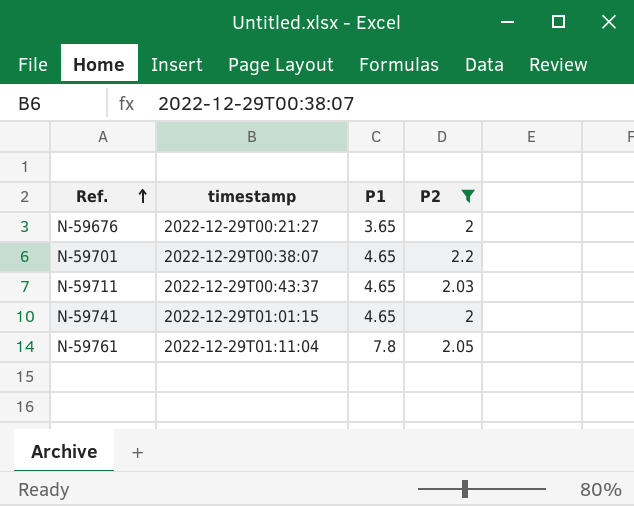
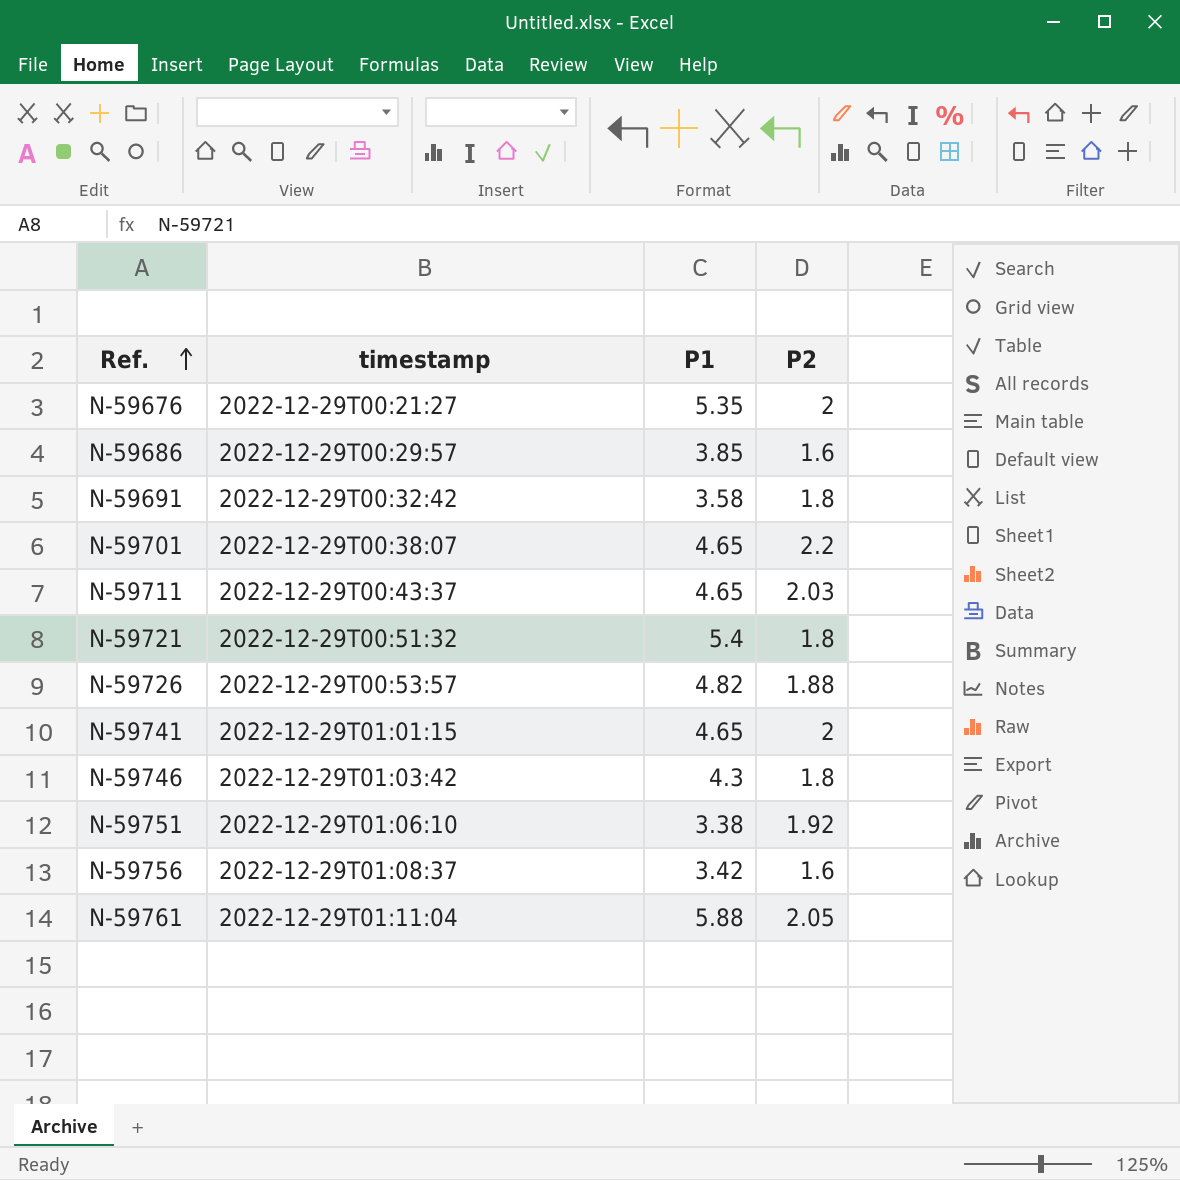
filter: P2 >= 2 -> none
N-59676 | P1: 3.65 -> 5.35
N-59761 | P1: 7.8 -> 5.88

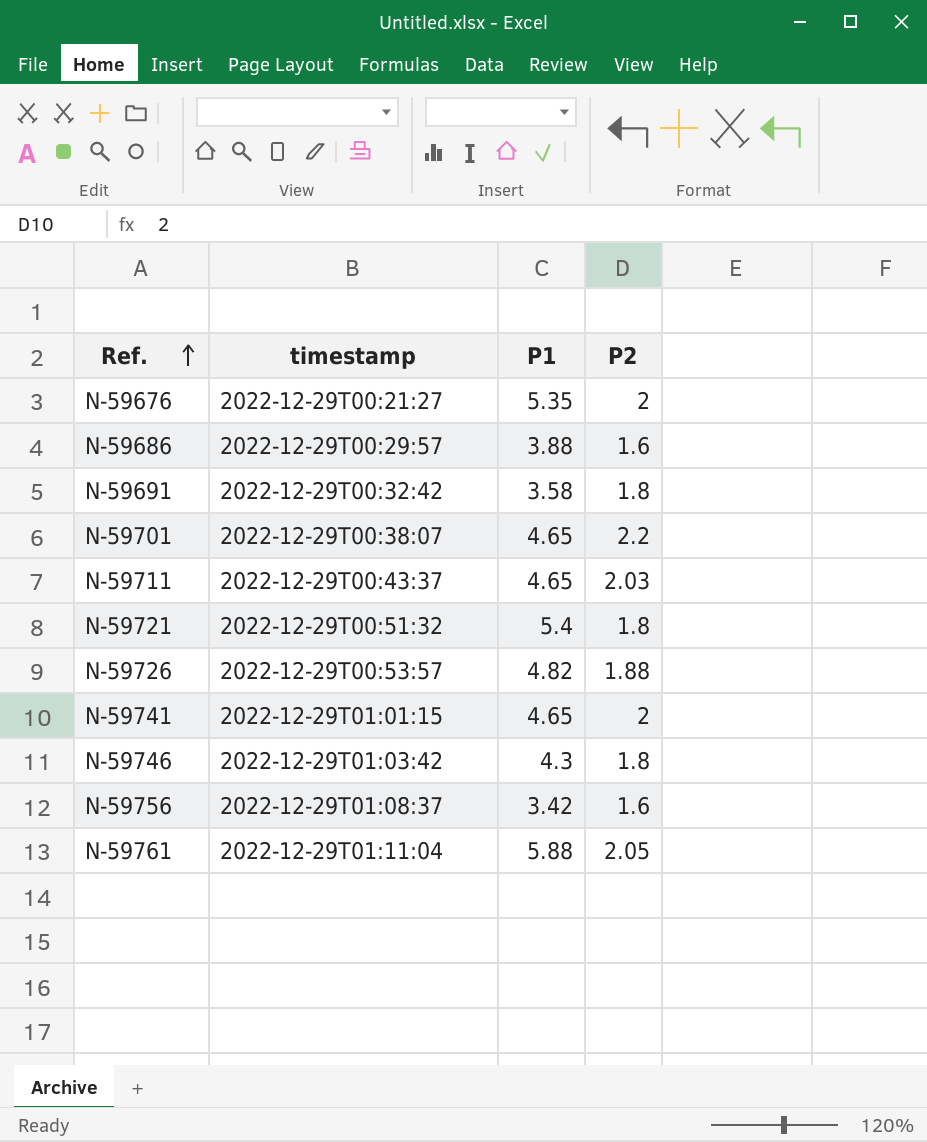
row N-59751: 2022-12-29T01:06:10 | 3.38 | 1.92 -> none
N-59686 | P1: 3.85 -> 3.88

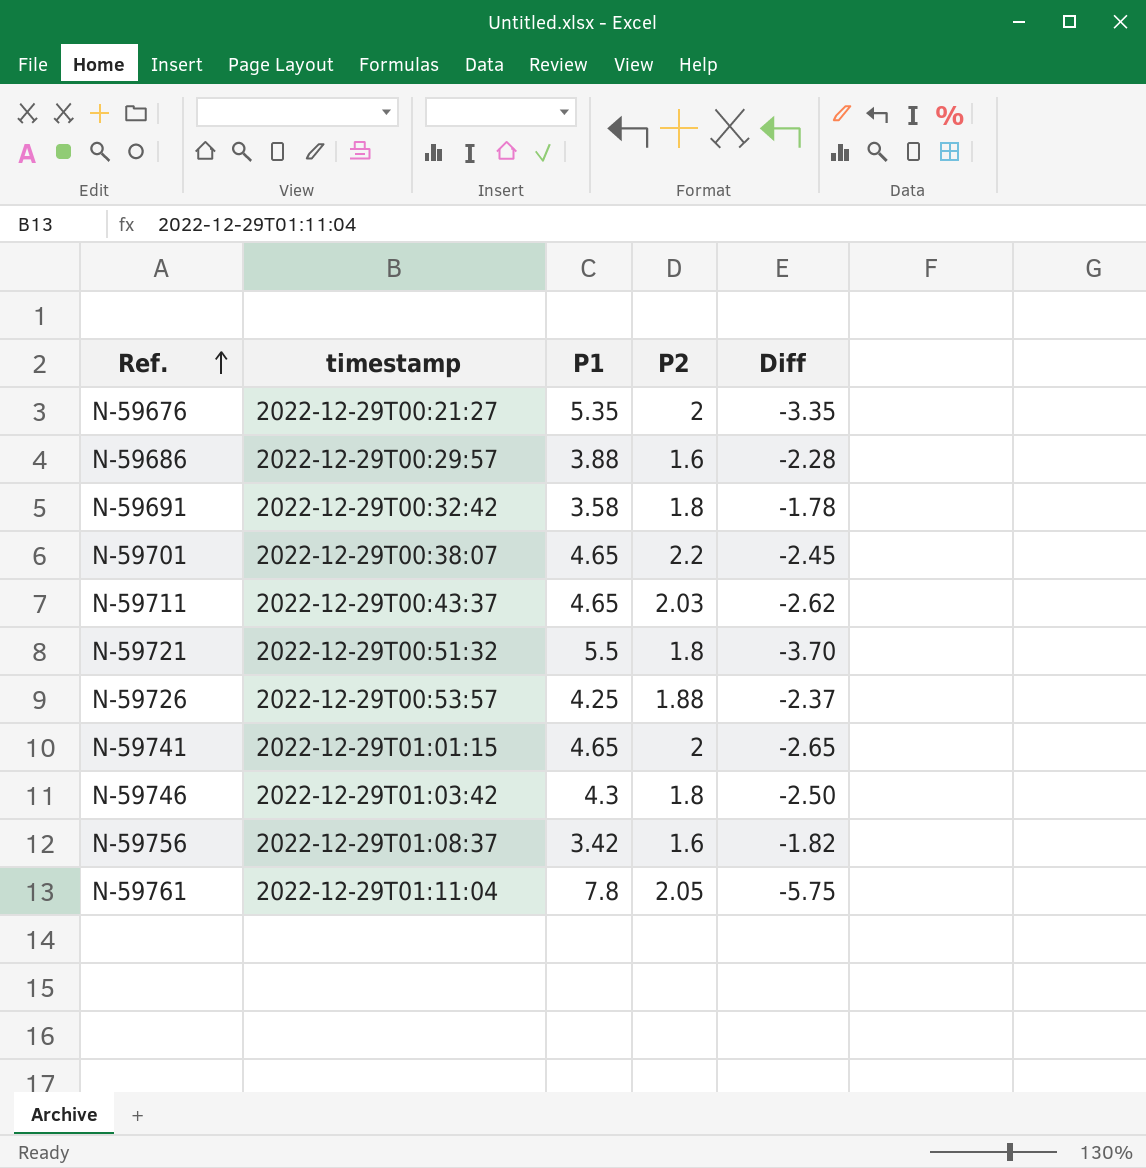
column Diff | formula: none -> [P2] - [P1]
N-59721 | P1: 5.4 -> 5.5
N-59726 | P1: 4.82 -> 4.25
N-59761 | P1: 5.88 -> 7.8

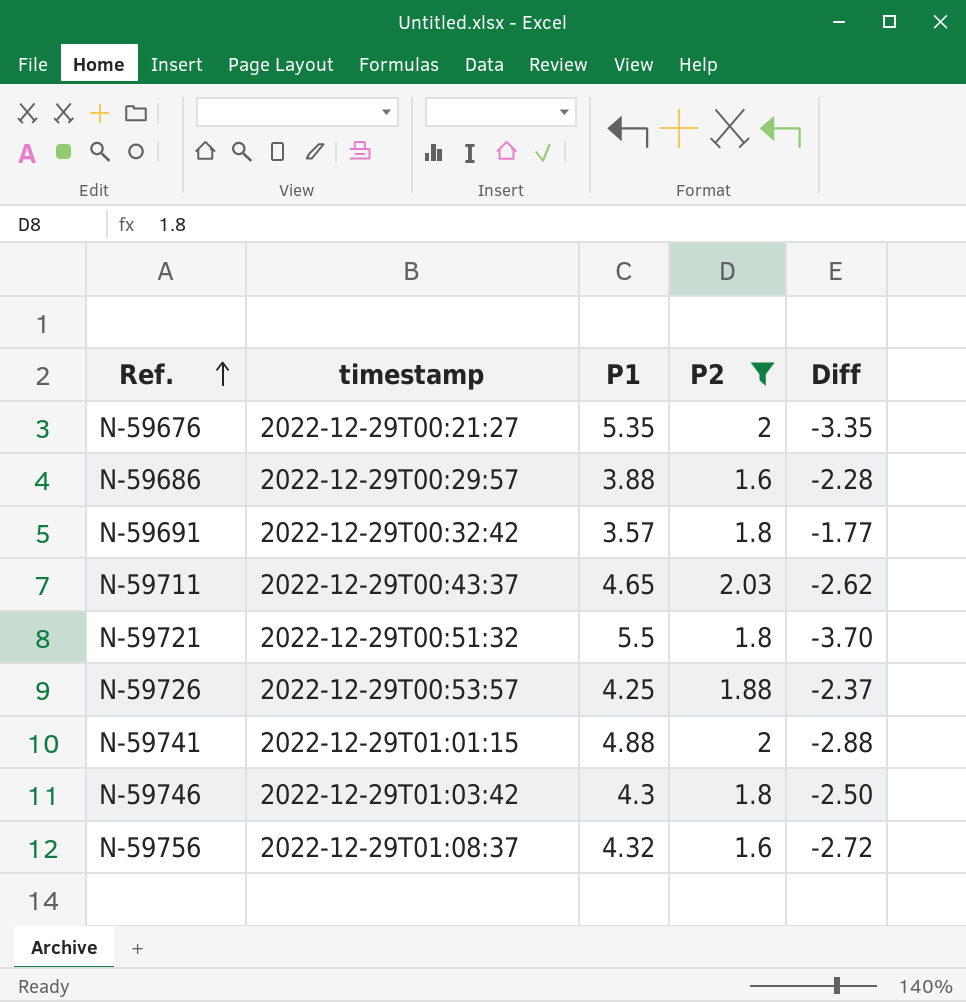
filter: none -> P2 <= 2.03
N-59691 | P1: 3.58 -> 3.57
N-59691 | Diff: -1.78 -> -1.77
N-59741 | P1: 4.65 -> 4.88
N-59741 | Diff: -2.65 -> -2.88
N-59756 | P1: 3.42 -> 4.32
N-59756 | Diff: -1.82 -> -2.72

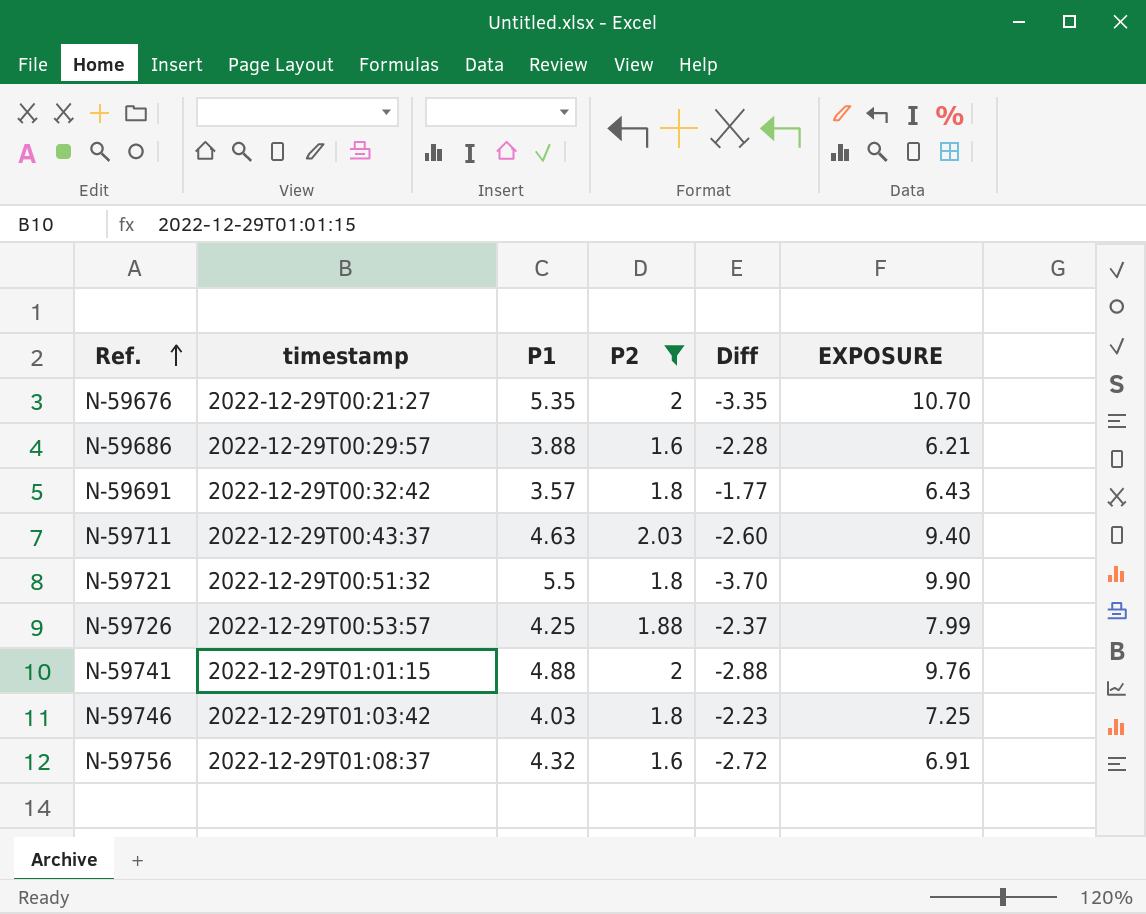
column EXPOSURE | formula: none -> [P1] * [P2]
N-59711 | P1: 4.65 -> 4.63
N-59711 | Diff: -2.62 -> -2.60
N-59746 | P1: 4.3 -> 4.03
N-59746 | Diff: -2.50 -> -2.23

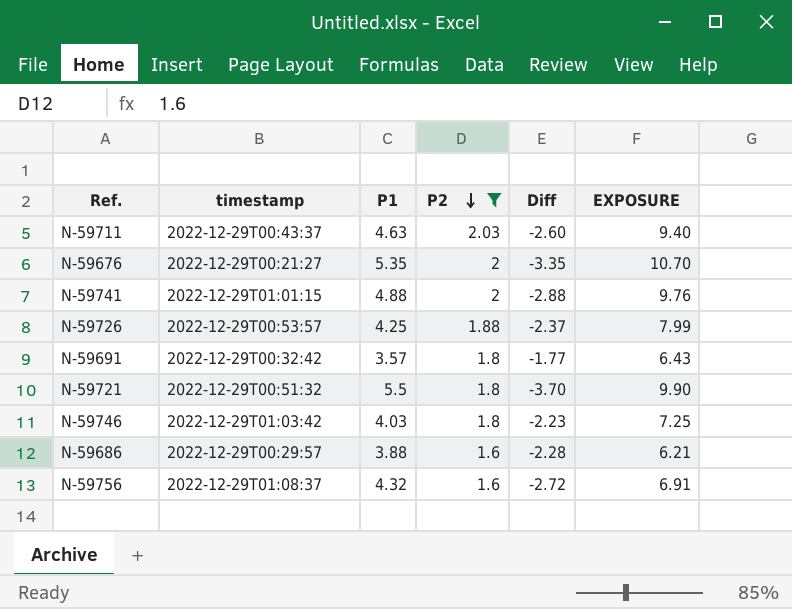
row order: Ref. ascending -> P2 descending

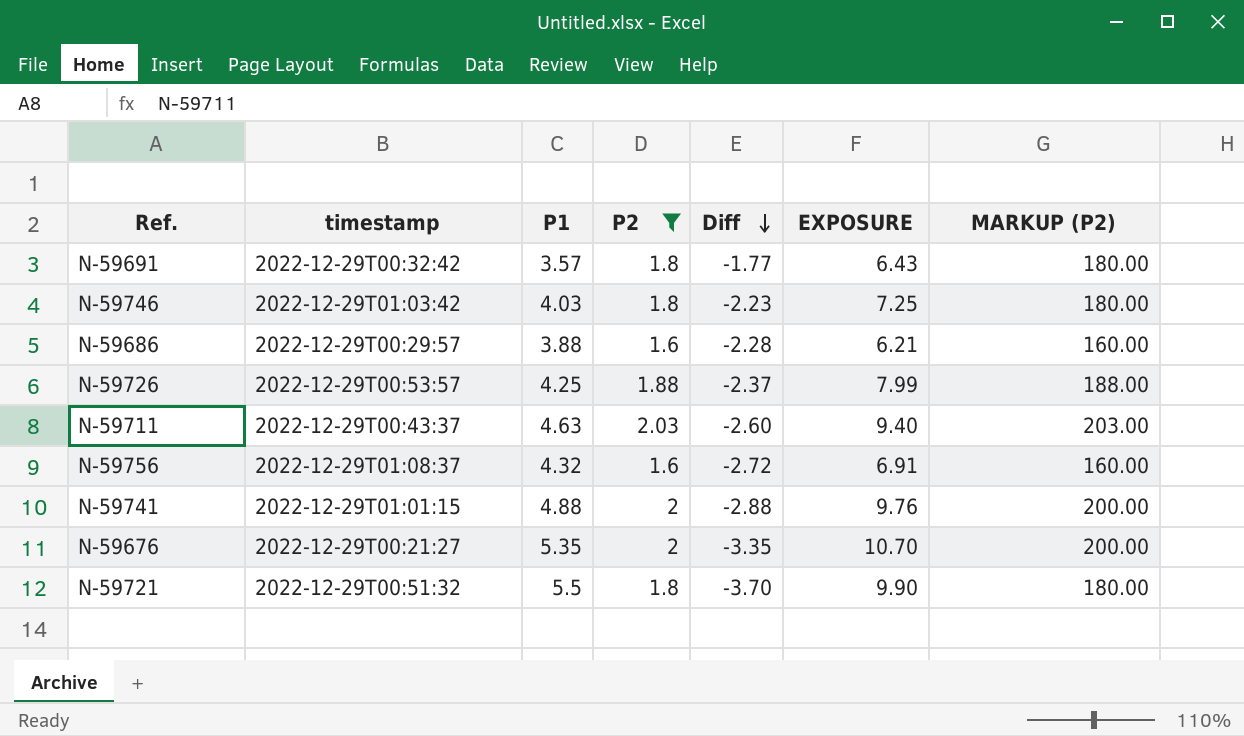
row order: P2 descending -> Diff descending
column MARKUP (P2) | formula: none -> [P2] * 100

